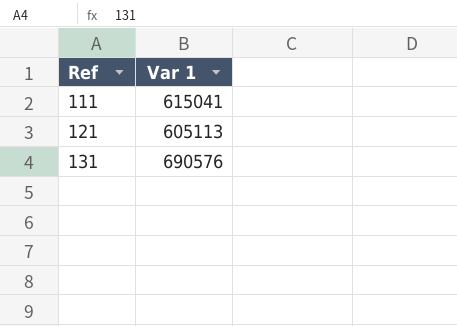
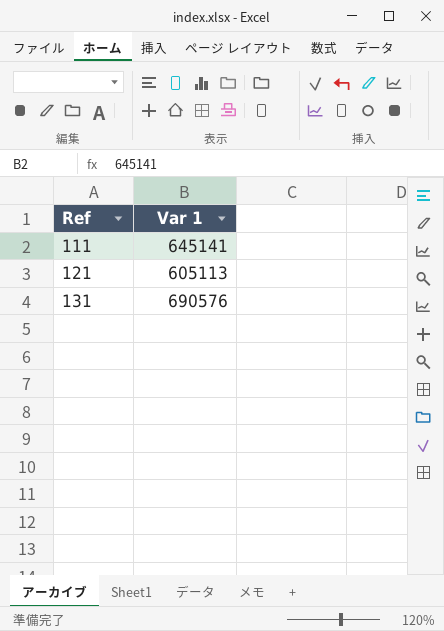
111 | Var 1: 615041 -> 645141

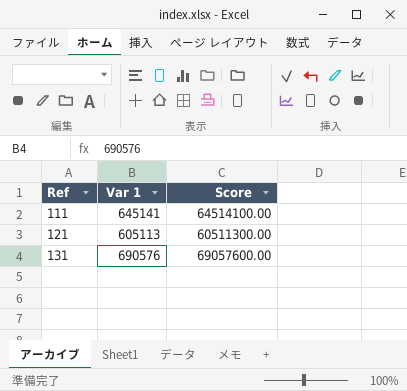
column Score | formula: none -> [Var 1] * 100

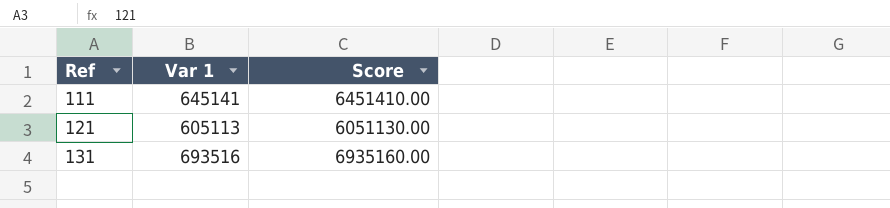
column Score | formula: [Var 1] * 100 -> [Var 1] * 10
131 | Var 1: 690576 -> 693516

